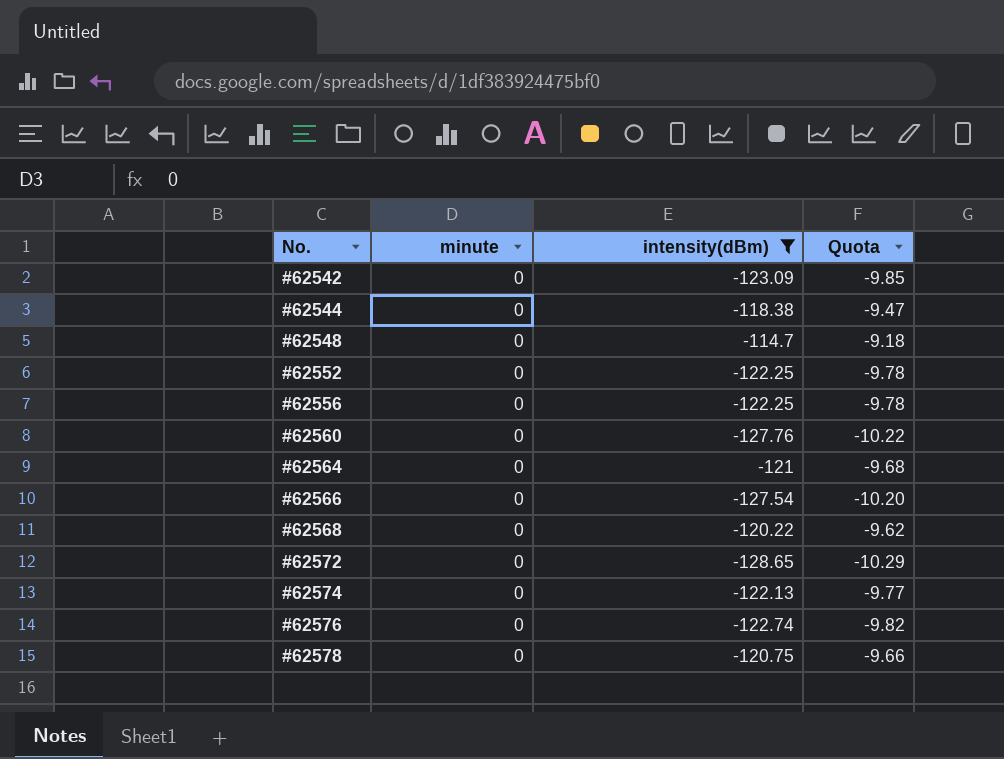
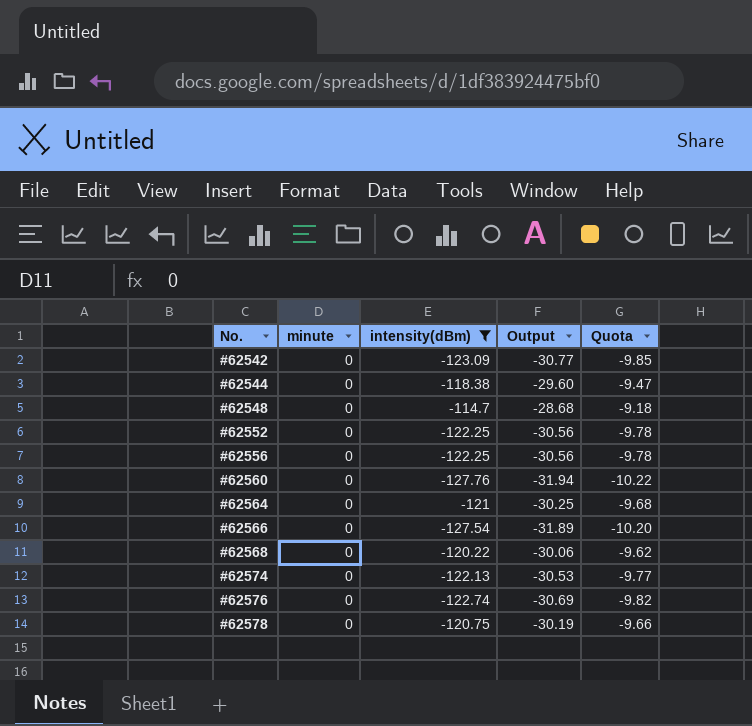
column Output | formula: none -> [intensity(dBm)] * 0.25
row #62572: 0 | -128.65 | -10.29 -> none

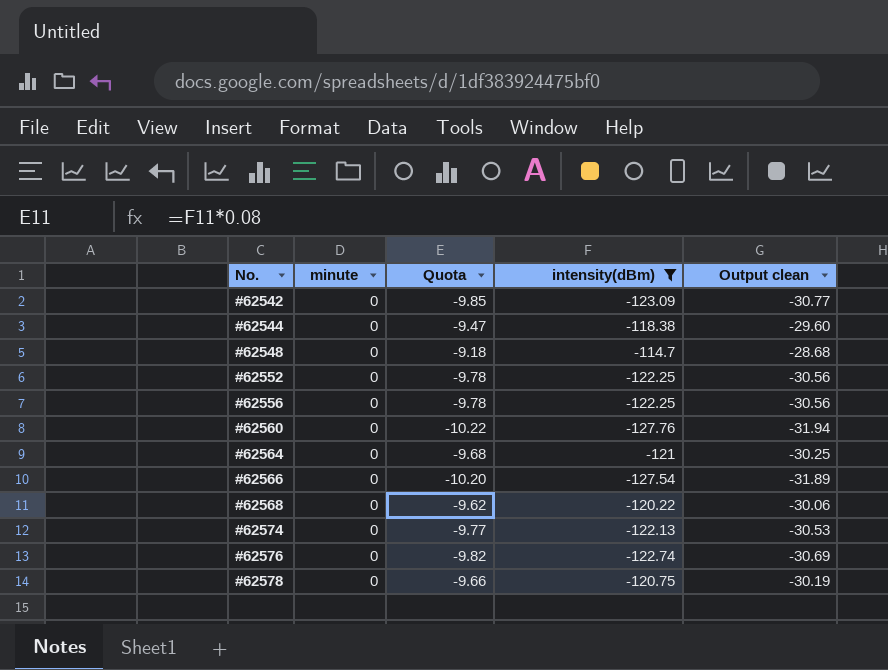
column Quota | position: 5 -> 3
column name: Output -> Output clean

